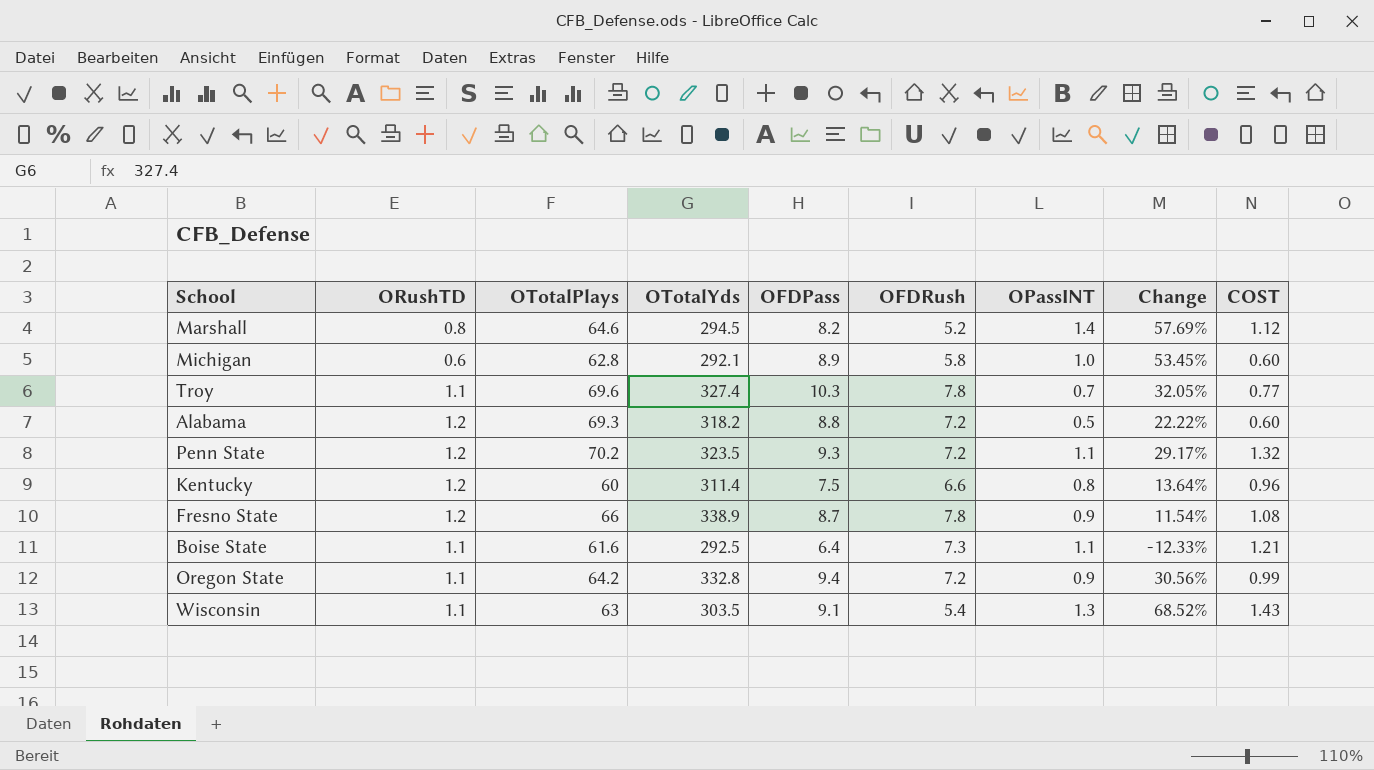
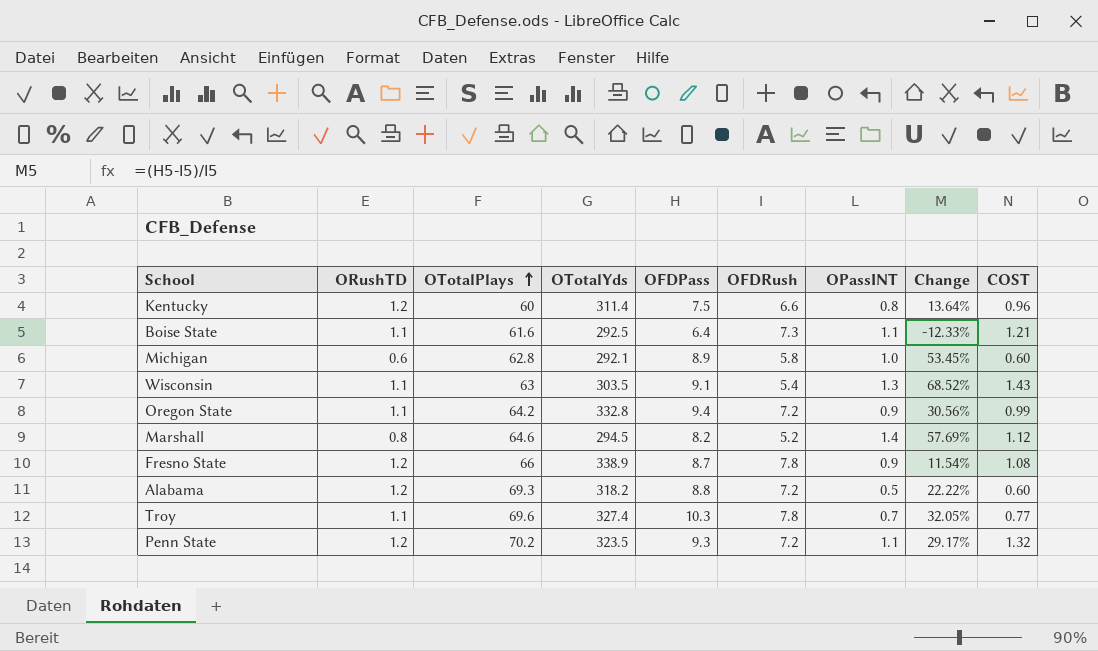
row order: none -> OTotalPlays ascending

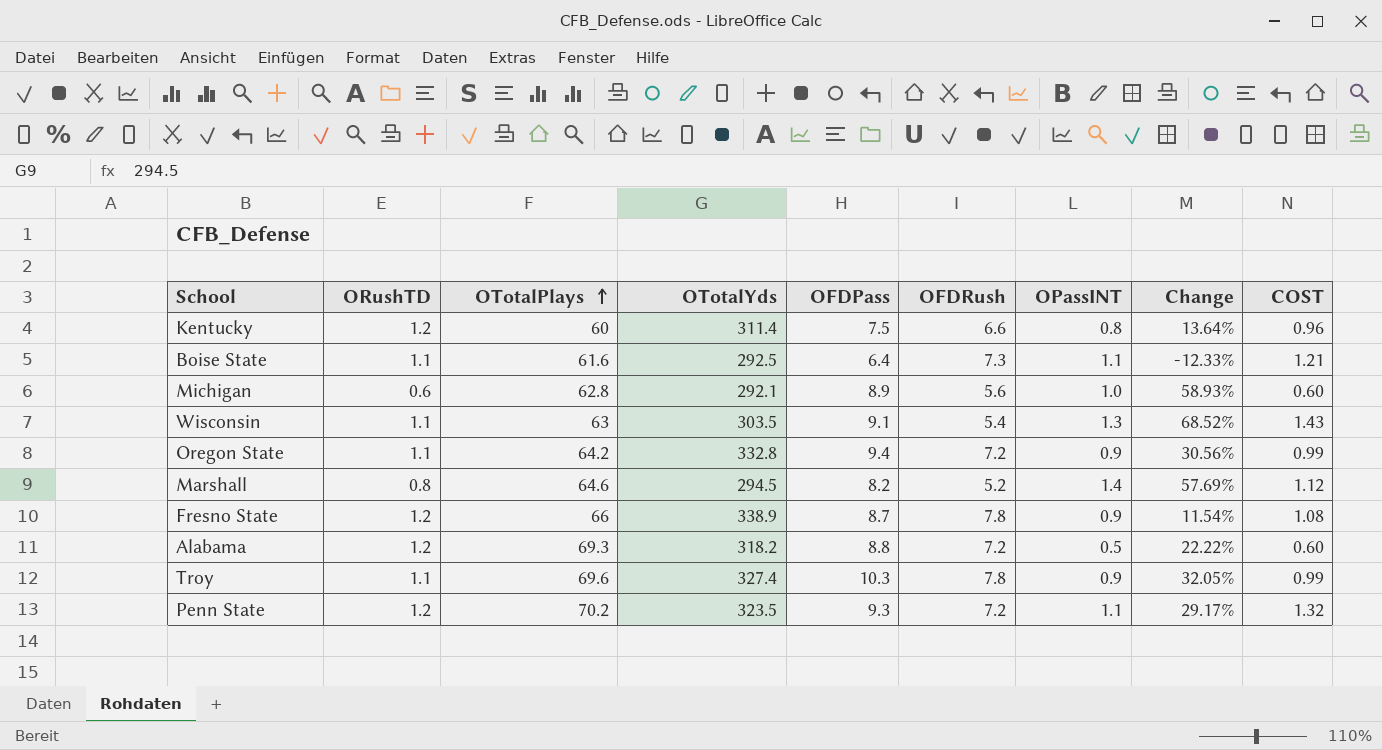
Michigan | OFDRush: 5.8 -> 5.6
Michigan | Change: 53.45% -> 58.93%
Troy | OPassINT: 0.7 -> 0.9
Troy | COST: 0.77 -> 0.99

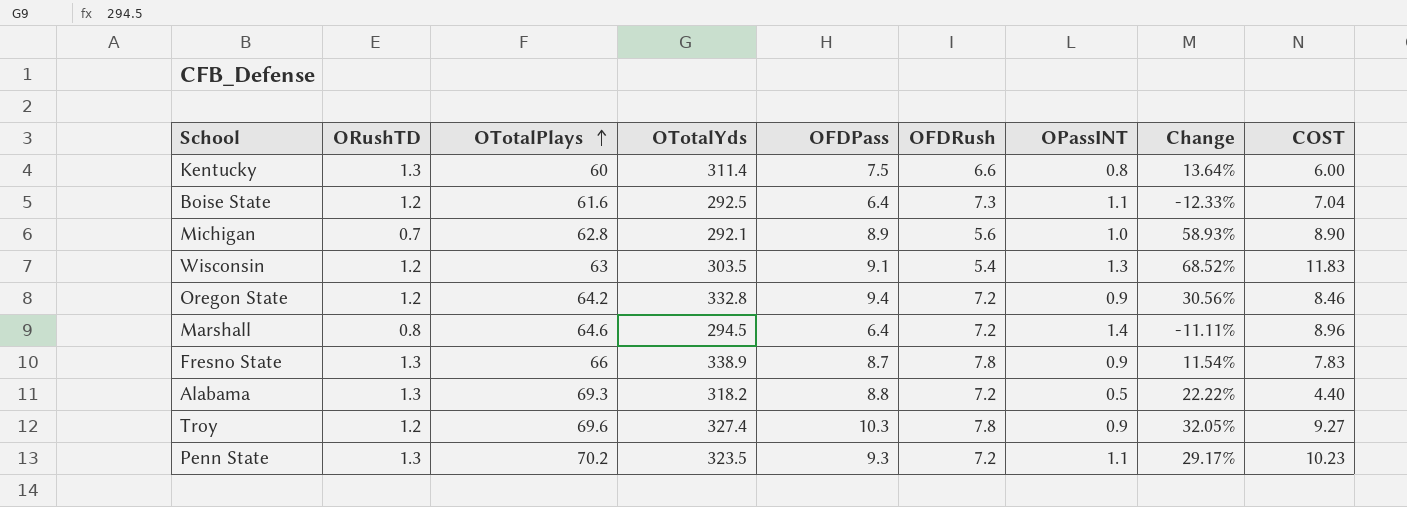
column COST | formula: [ORushTD] * [OPassINT] -> [OFDPass] * [OPassINT]
Kentucky | ORushTD: 1.2 -> 1.3
Boise State | ORushTD: 1.1 -> 1.2
Michigan | ORushTD: 0.6 -> 0.7
Wisconsin | ORushTD: 1.1 -> 1.2
Oregon State | ORushTD: 1.1 -> 1.2
Marshall | OFDPass: 8.2 -> 6.4
Marshall | OFDRush: 5.2 -> 7.2
Marshall | Change: 57.69% -> -11.11%
Fresno State | ORushTD: 1.2 -> 1.3
Alabama | ORushTD: 1.2 -> 1.3
Troy | ORushTD: 1.1 -> 1.2
Penn State | ORushTD: 1.2 -> 1.3

